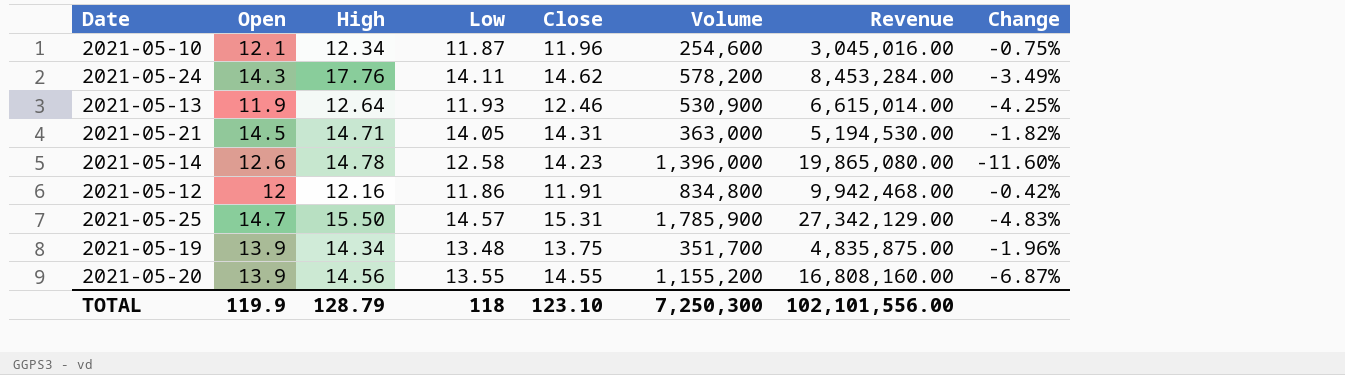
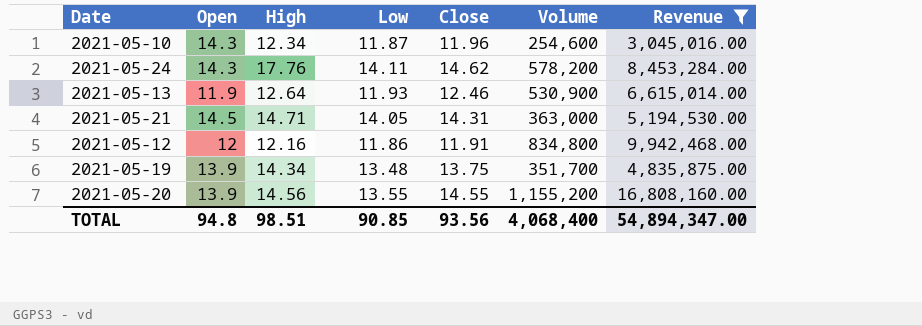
filter: none -> Revenue <= 16,808,160.00
column Change | formula: ([Low] - [Close]) / [Close] -> none
2021-05-10 | Open: 12.1 -> 14.3
TOTAL | Open: 119.9 -> 94.8
TOTAL | High: 128.79 -> 98.51
TOTAL | Low: 118 -> 90.85
TOTAL | Close: 123.10 -> 93.56
TOTAL | Volume: 7,250,300 -> 4,068,400
TOTAL | Revenue: 102,101,556.00 -> 54,894,347.00

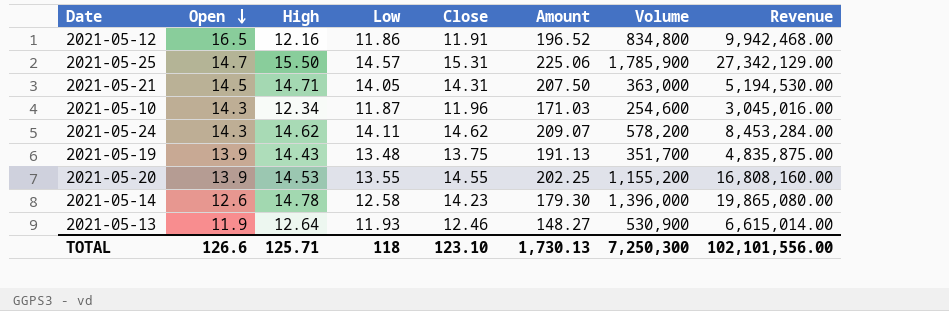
filter: Revenue <= 16,808,160.00 -> none
row order: none -> Open descending
column Amount | formula: none -> [Open] * [Close]
2021-05-12 | Open: 12 -> 16.5
2021-05-24 | High: 17.76 -> 14.62
2021-05-19 | High: 14.34 -> 14.43
2021-05-20 | High: 14.56 -> 14.53
TOTAL | Open: 94.8 -> 126.6
TOTAL | High: 98.51 -> 125.71
TOTAL | Low: 90.85 -> 118
TOTAL | Close: 93.56 -> 123.10
TOTAL | Volume: 4,068,400 -> 7,250,300
TOTAL | Revenue: 54,894,347.00 -> 102,101,556.00

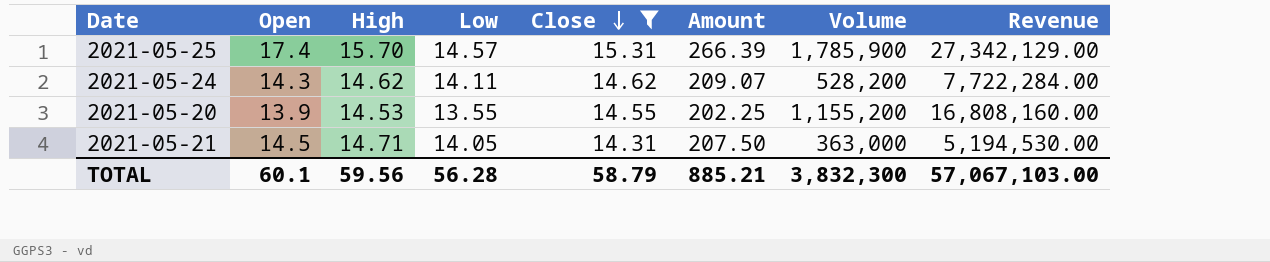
filter: none -> Close >= 14.31
row order: Open descending -> Close descending
2021-05-25 | Open: 14.7 -> 17.4
2021-05-25 | High: 15.50 -> 15.70
2021-05-25 | Amount: 225.06 -> 266.39
2021-05-24 | Volume: 578,200 -> 528,200
2021-05-24 | Revenue: 8,453,284.00 -> 7,722,284.00
TOTAL | Open: 126.6 -> 60.1
TOTAL | High: 125.71 -> 59.56
TOTAL | Low: 118 -> 56.28
TOTAL | Close: 123.10 -> 58.79
TOTAL | Amount: 1,730.13 -> 885.21
TOTAL | Volume: 7,250,300 -> 3,832,300
TOTAL | Revenue: 102,101,556.00 -> 57,067,103.00

